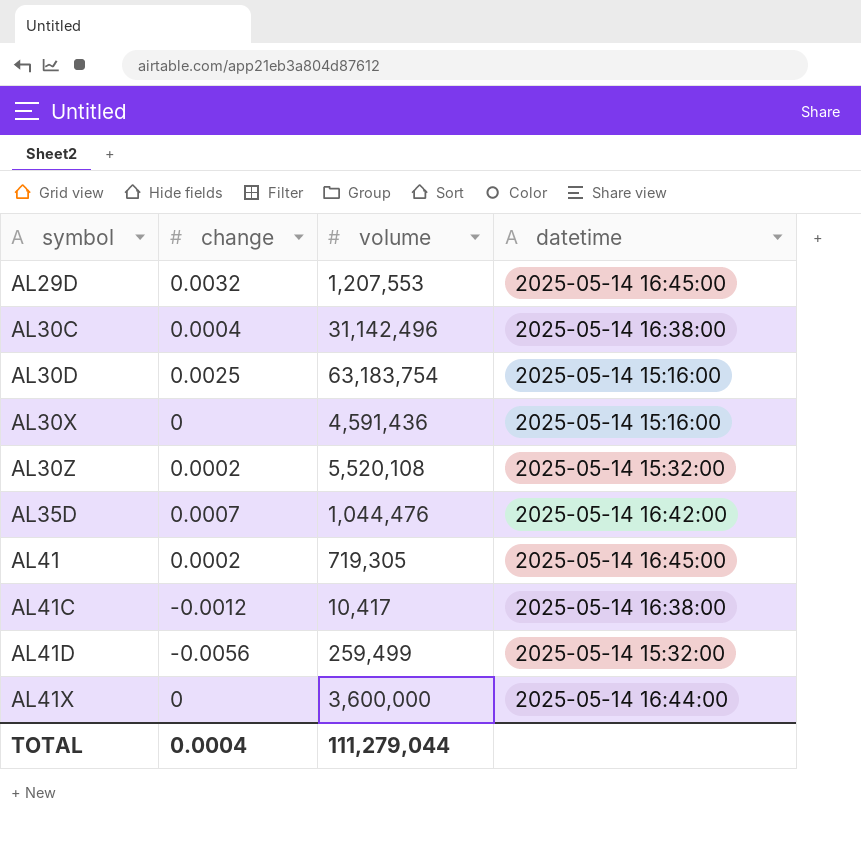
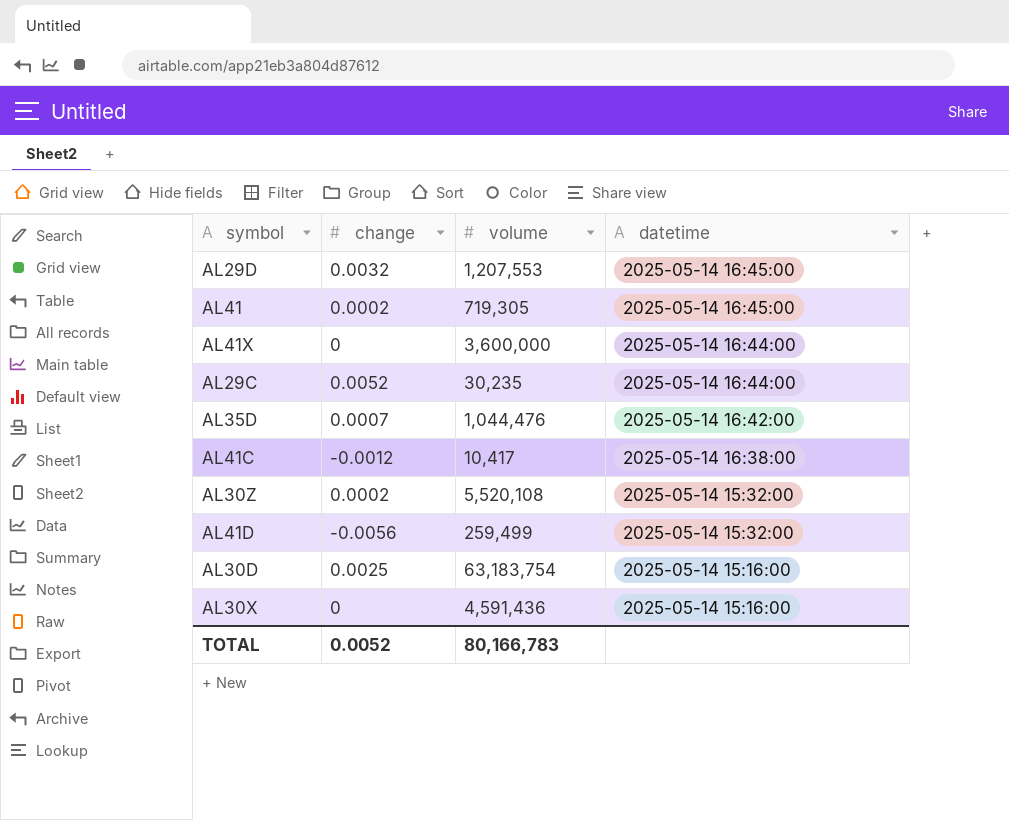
row order: symbol ascending -> datetime descending
row AL30C: 0.0004 | 31,142,496 | 2025-05-14 16:38:00 -> none
row AL29C: none -> 0.0052 | 30,235 | 2025-05-14 16:44:00
TOTAL | change: 0.0004 -> 0.0052
TOTAL | volume: 111,279,044 -> 80,166,783

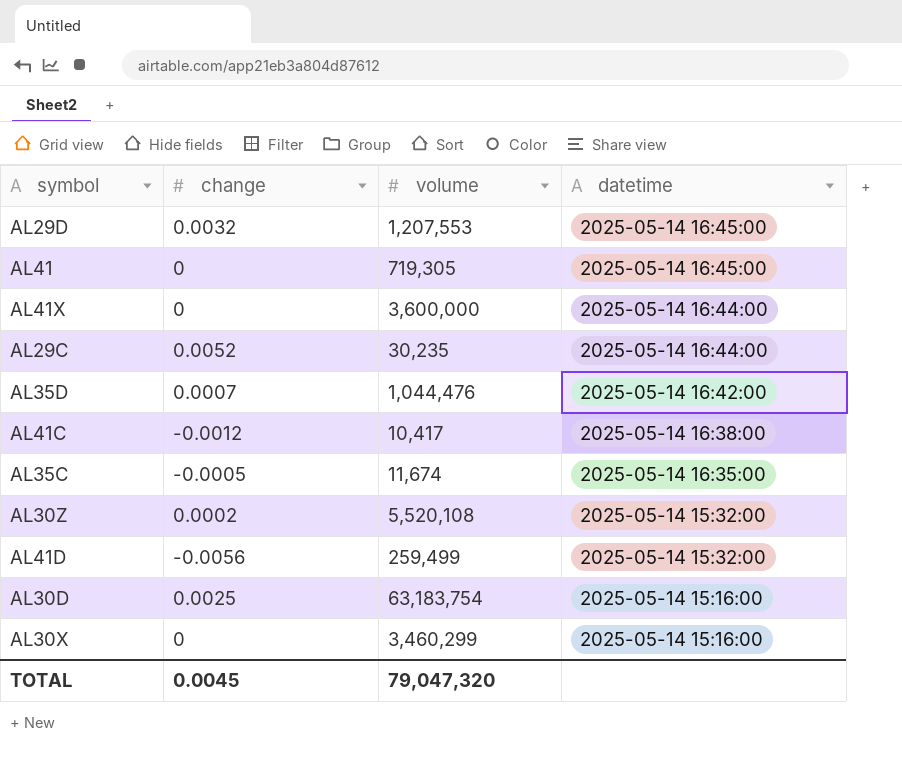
AL41 | change: 0.0002 -> 0
row AL35C: none -> -0.0005 | 11,674 | 2025-05-14 16:35:00
AL30X | volume: 4,591,436 -> 3,460,299
TOTAL | change: 0.0052 -> 0.0045
TOTAL | volume: 80,166,783 -> 79,047,320

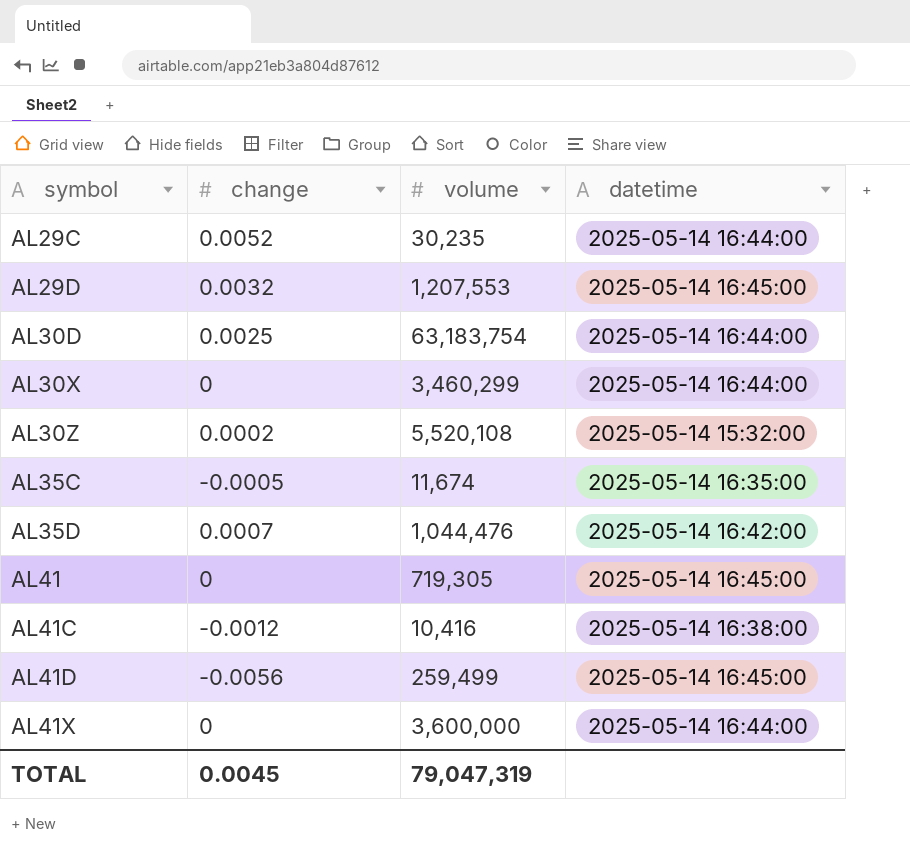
row order: datetime descending -> symbol ascending
AL30D | datetime: 2025-05-14 15:16:00 -> 2025-05-14 16:44:00
AL30X | datetime: 2025-05-14 15:16:00 -> 2025-05-14 16:44:00
AL41C | volume: 10,417 -> 10,416
AL41D | datetime: 2025-05-14 15:32:00 -> 2025-05-14 16:45:00
TOTAL | volume: 79,047,320 -> 79,047,319

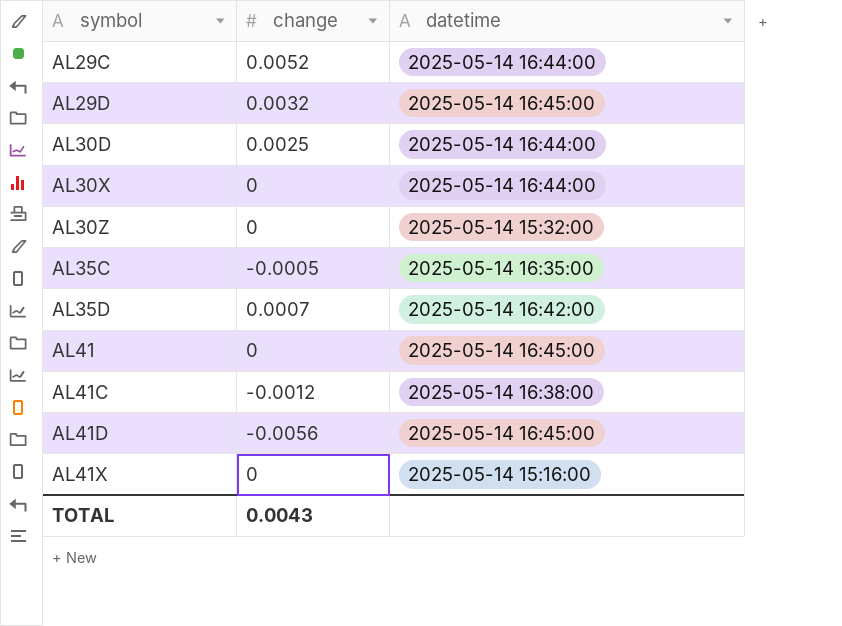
column volume | position: 3 -> none
AL30Z | change: 0.0002 -> 0
AL41X | datetime: 2025-05-14 16:44:00 -> 2025-05-14 15:16:00
TOTAL | change: 0.0045 -> 0.0043

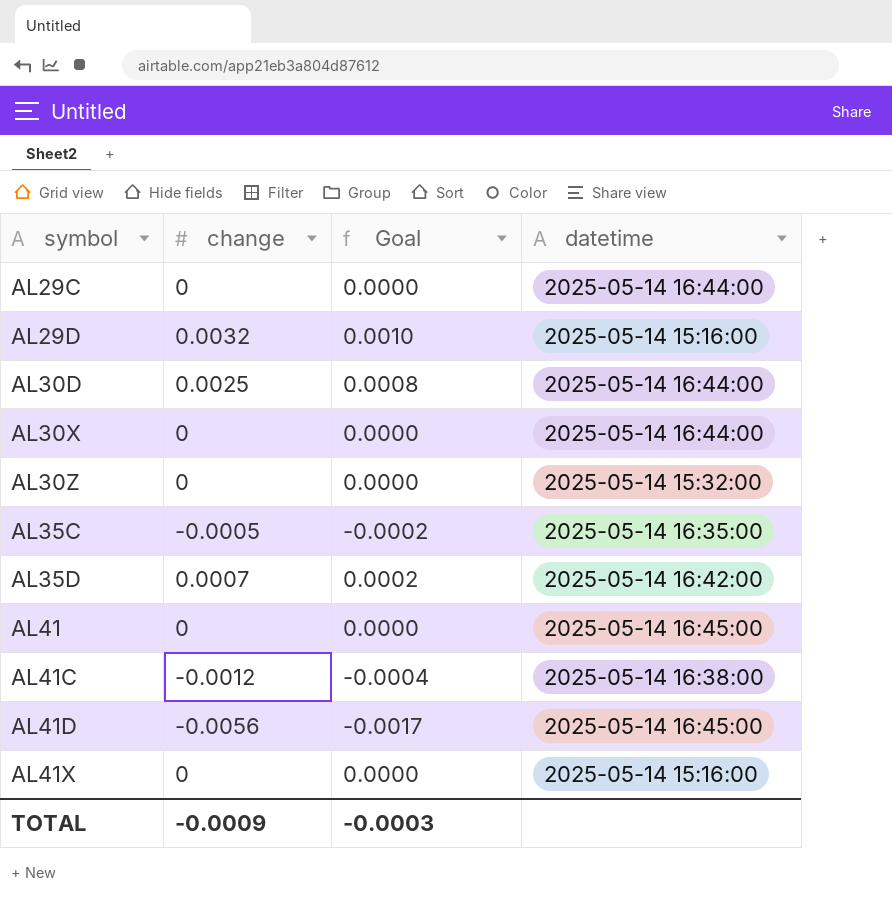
column Goal | formula: none -> [change] * 0.3
AL29C | change: 0.0052 -> 0
AL29D | datetime: 2025-05-14 16:45:00 -> 2025-05-14 15:16:00
TOTAL | change: 0.0043 -> -0.0009

